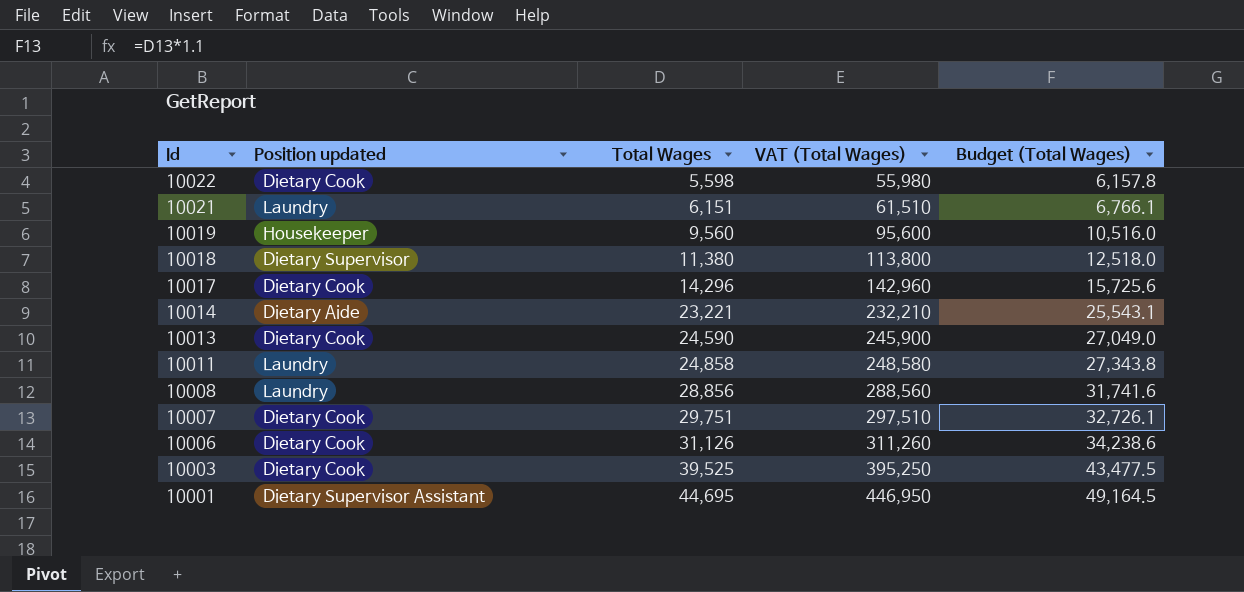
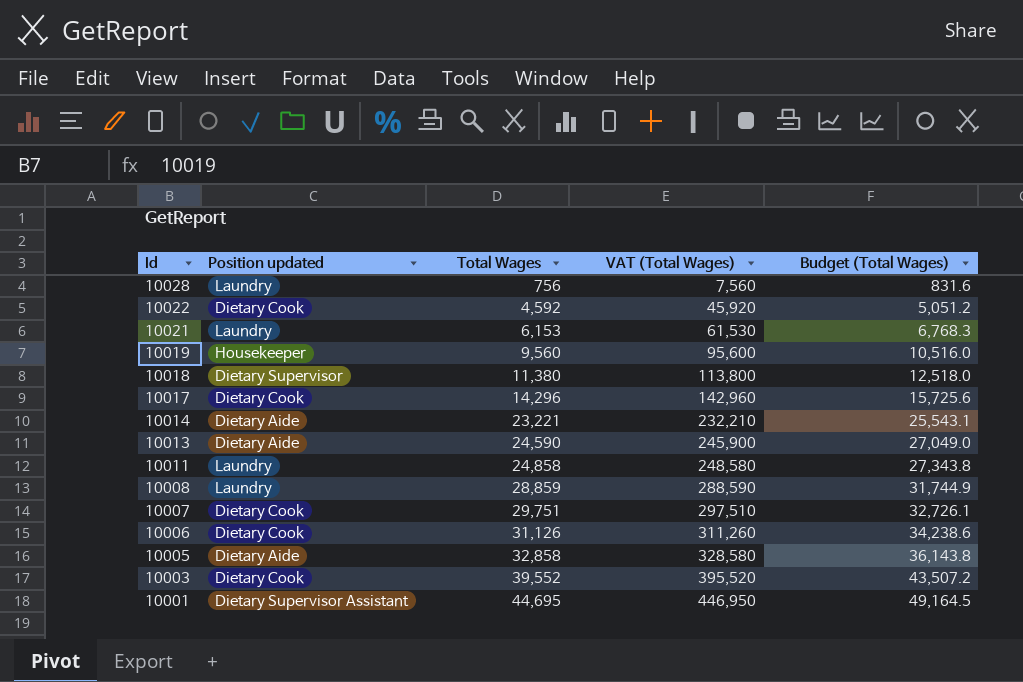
row 10028: none -> Laundry | 756 | 7,560 | 831.6
10022 | Total Wages: 5,598 -> 4,592
10022 | VAT (Total Wages): 55,980 -> 45,920
10022 | Budget (Total Wages): 6,157.8 -> 5,051.2
10021 | Total Wages: 6,151 -> 6,153
10021 | VAT (Total Wages): 61,510 -> 61,530
10021 | Budget (Total Wages): 6,766.1 -> 6,768.3
10013 | Position updated: Dietary Cook -> Dietary Aide
10008 | Total Wages: 28,856 -> 28,859
10008 | VAT (Total Wages): 288,560 -> 288,590
10008 | Budget (Total Wages): 31,741.6 -> 31,744.9
row 10005: none -> Dietary Aide | 32,858 | 328,580 | 36,143.8
10003 | Total Wages: 39,525 -> 39,552
10003 | VAT (Total Wages): 395,250 -> 395,520
10003 | Budget (Total Wages): 43,477.5 -> 43,507.2

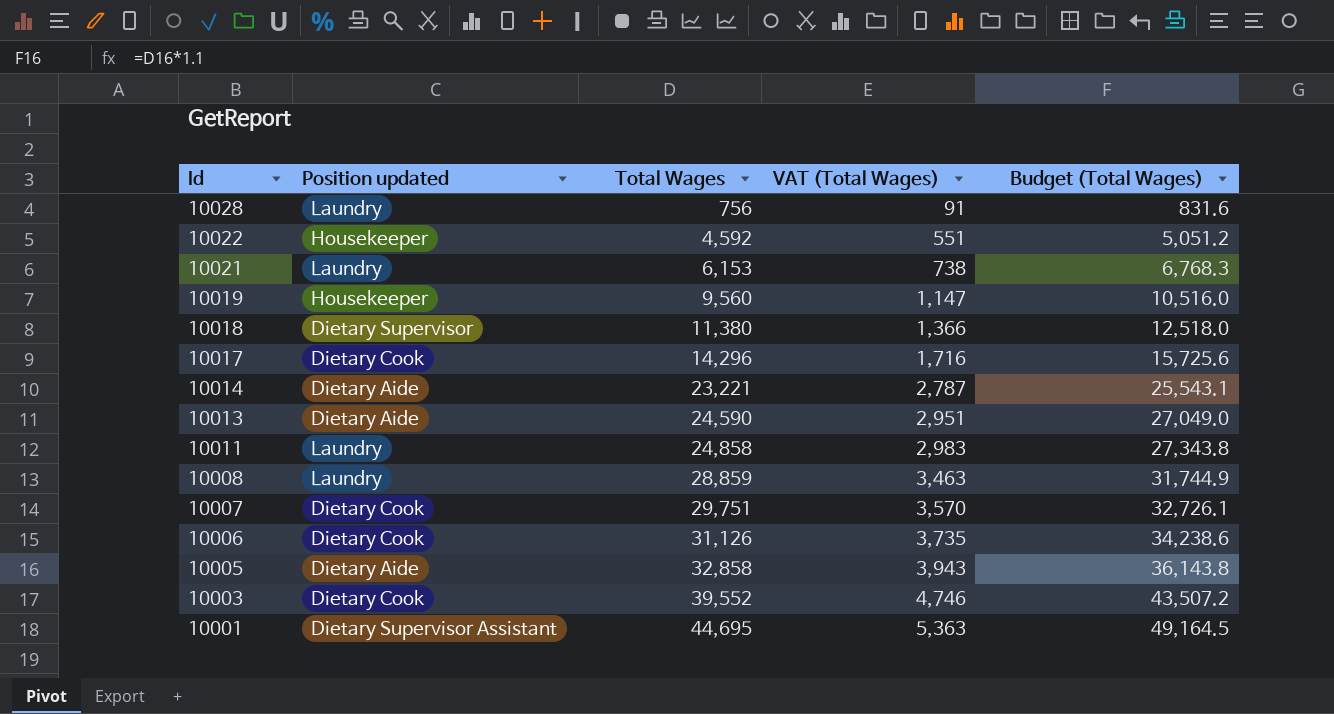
column VAT (Total Wages) | formula: [Total Wages] * 10 -> [Total Wages] * 0.12
10022 | Position updated: Dietary Cook -> Housekeeper

